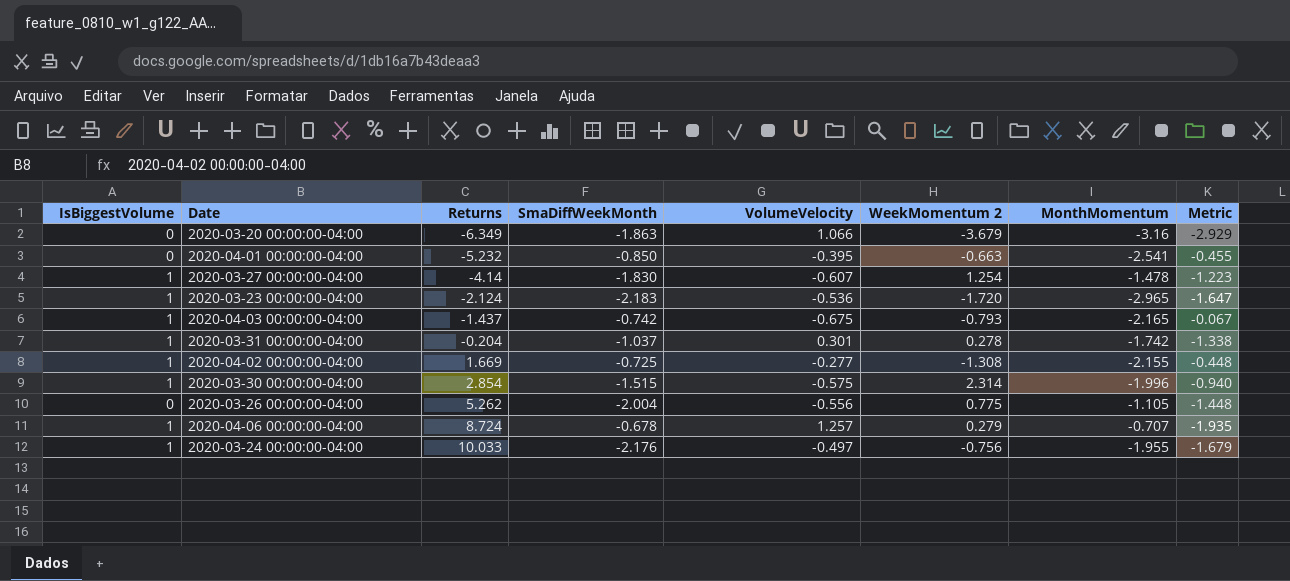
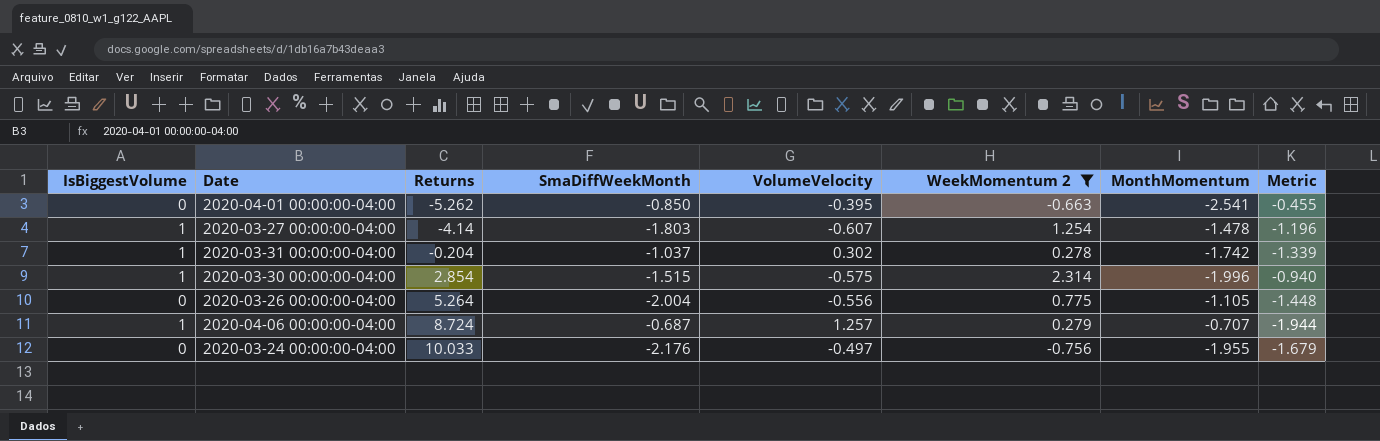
filter: none -> WeekMomentum 2 >= -0.756
2020-04-01 00:00:00-04:00 | Returns: -5.232 -> -5.262
2020-03-27 00:00:00-04:00 | SmaDiffWeekMonth: -1.830 -> -1.803
2020-03-27 00:00:00-04:00 | Metric: -1.223 -> -1.196
2020-03-31 00:00:00-04:00 | VolumeVelocity: 0.301 -> 0.302
2020-03-31 00:00:00-04:00 | Metric: -1.338 -> -1.339
2020-03-26 00:00:00-04:00 | Returns: 5.262 -> 5.264
2020-04-06 00:00:00-04:00 | SmaDiffWeekMonth: -0.678 -> -0.687
2020-04-06 00:00:00-04:00 | Metric: -1.935 -> -1.944
2020-03-24 00:00:00-04:00 | IsBiggestVolume: 1 -> 0

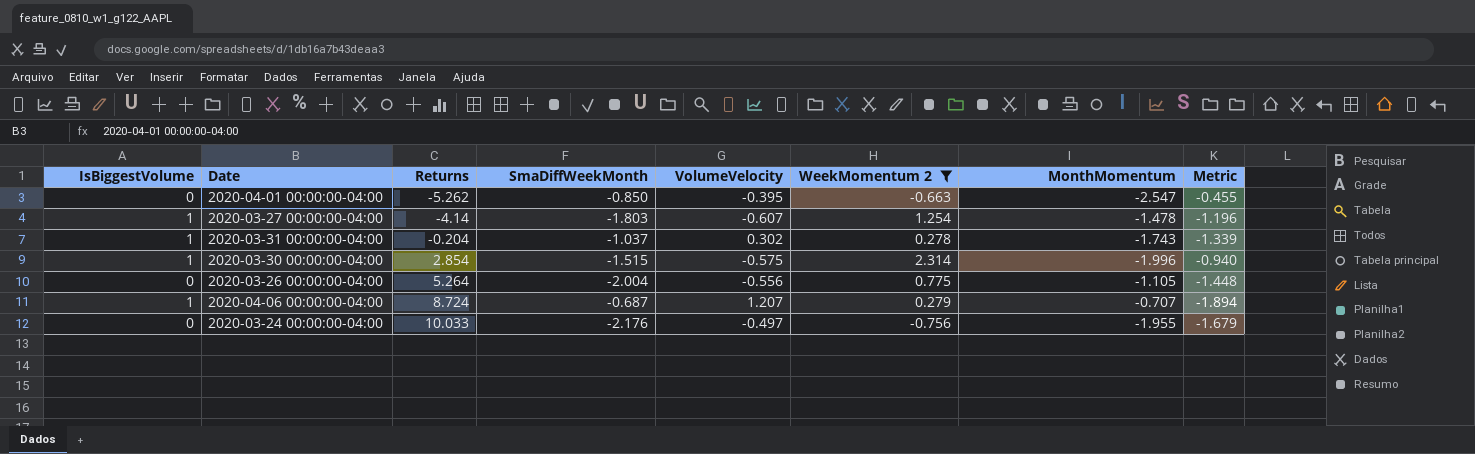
2020-04-01 00:00:00-04:00 | MonthMomentum: -2.541 -> -2.547
2020-03-31 00:00:00-04:00 | MonthMomentum: -1.742 -> -1.743
2020-04-06 00:00:00-04:00 | VolumeVelocity: 1.257 -> 1.207
2020-04-06 00:00:00-04:00 | Metric: -1.944 -> -1.894

